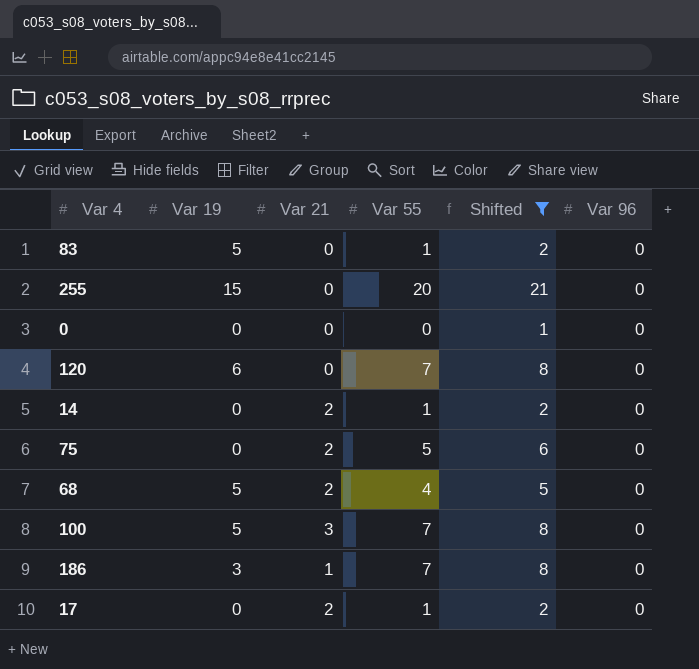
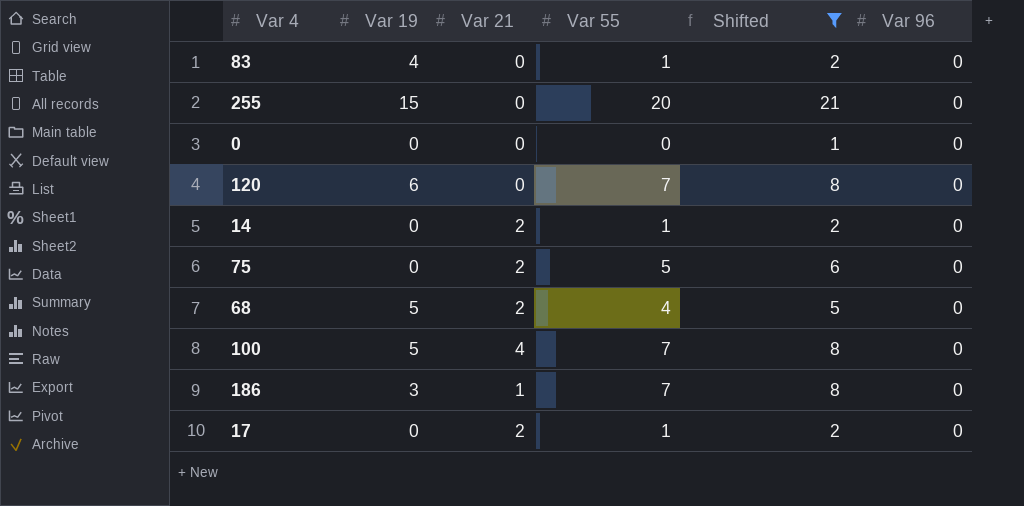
83 | Var 19: 5 -> 4
100 | Var 21: 3 -> 4

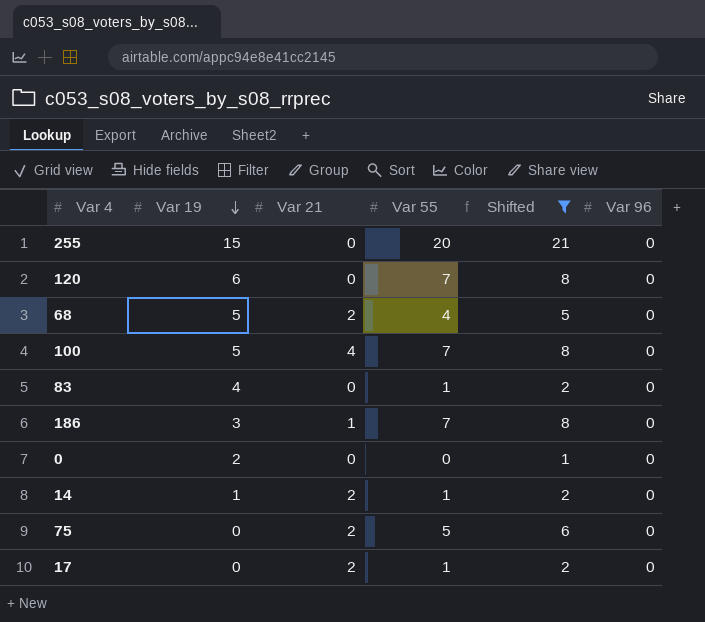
row order: none -> Var 19 descending
0 | Var 19: 0 -> 2
14 | Var 19: 0 -> 1

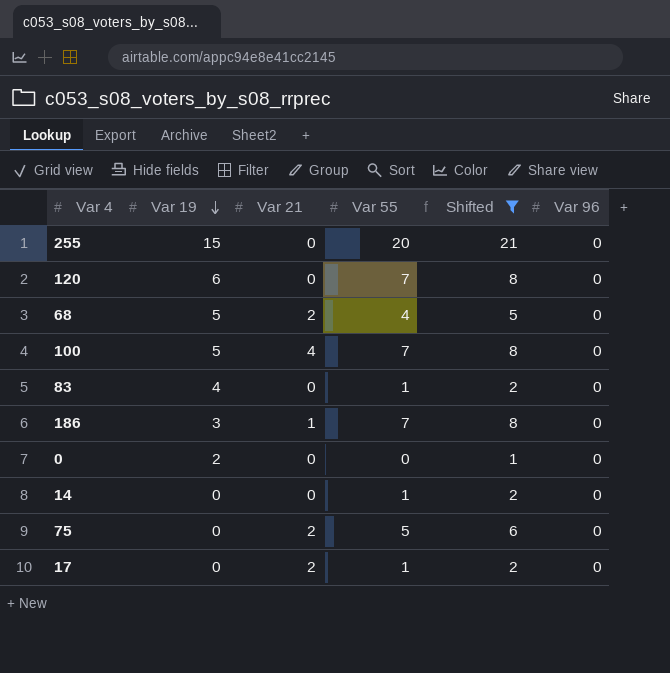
14 | Var 19: 1 -> 0
14 | Var 21: 2 -> 0

